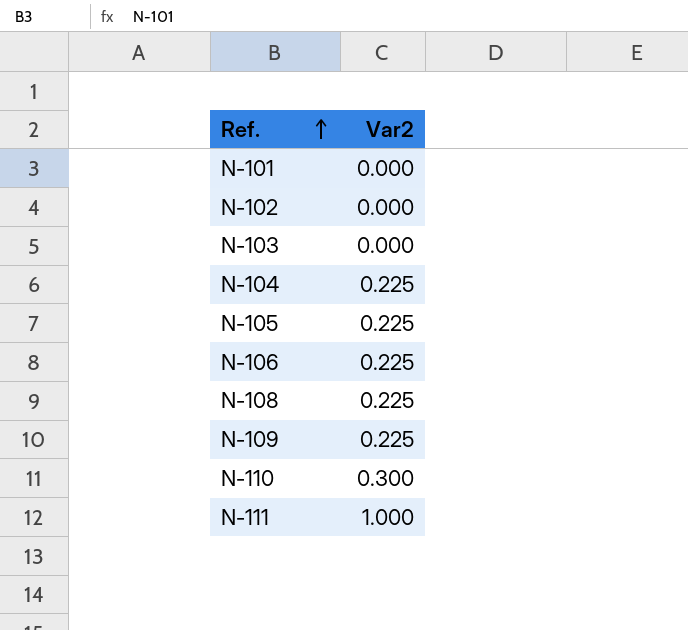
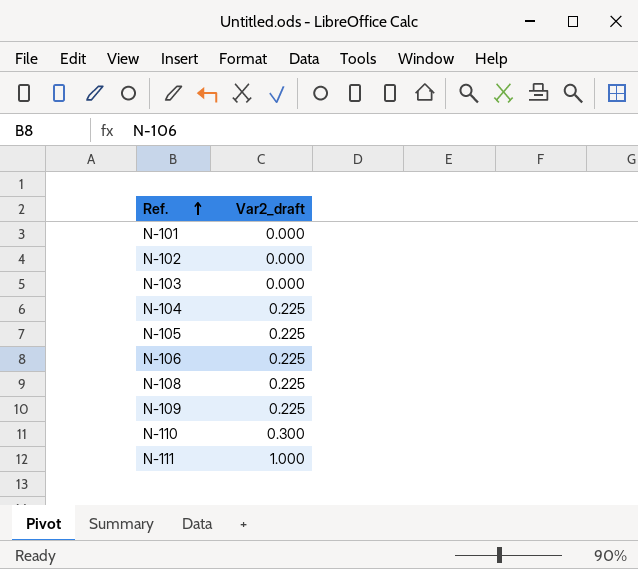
column name: Var2 -> Var2_draft

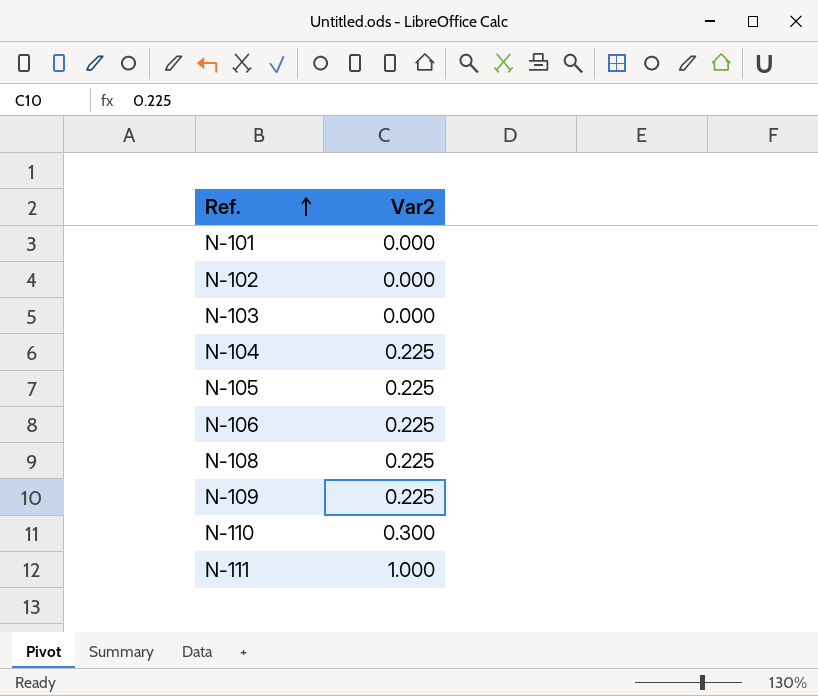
column name: Var2_draft -> Var2

